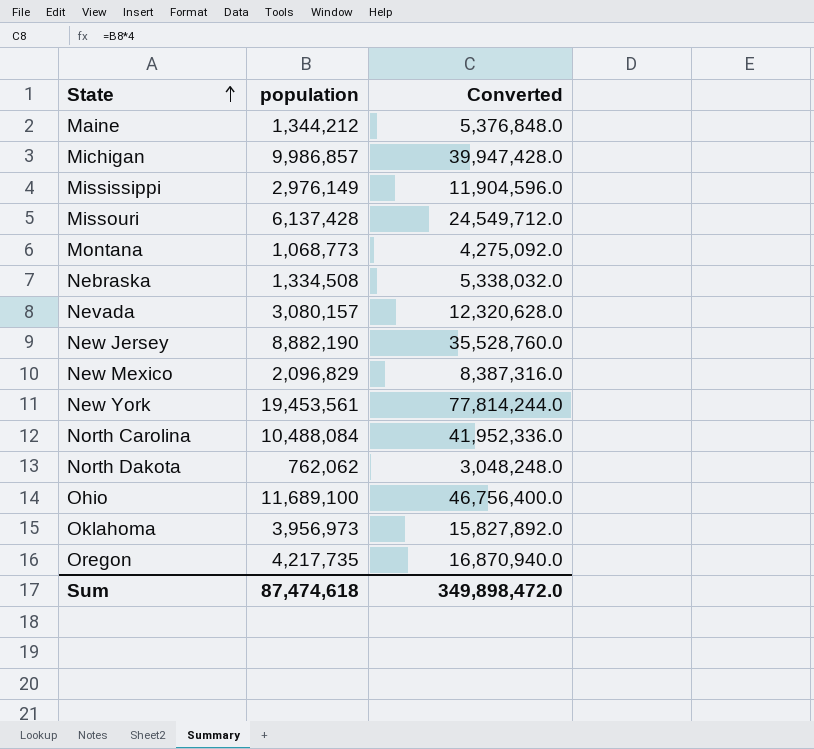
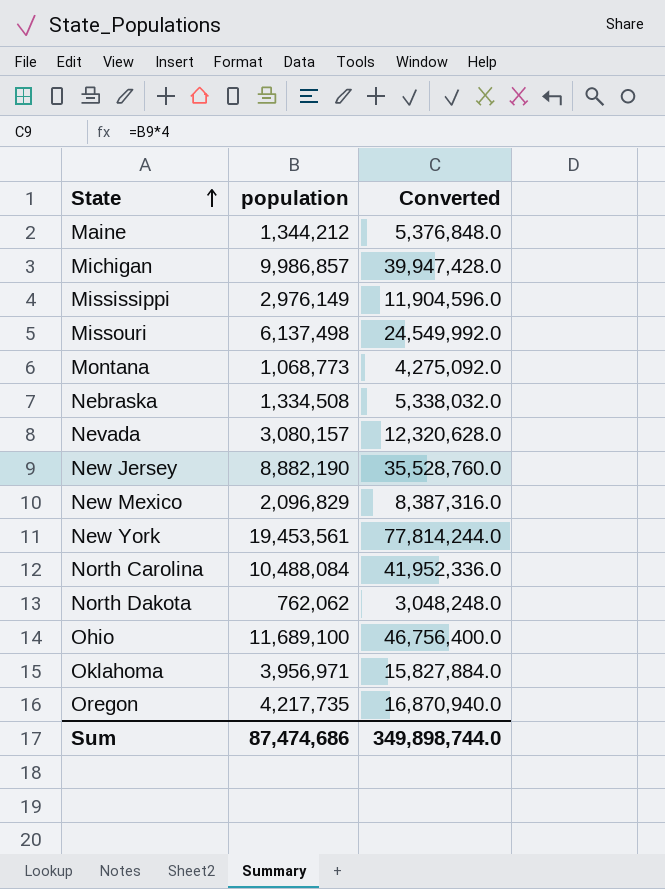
Missouri | population: 6,137,428 -> 6,137,498
Missouri | Converted: 24,549,712.0 -> 24,549,992.0
Oklahoma | population: 3,956,973 -> 3,956,971
Oklahoma | Converted: 15,827,892.0 -> 15,827,884.0
Sum | population: 87,474,618 -> 87,474,686
Sum | Converted: 349,898,472.0 -> 349,898,744.0

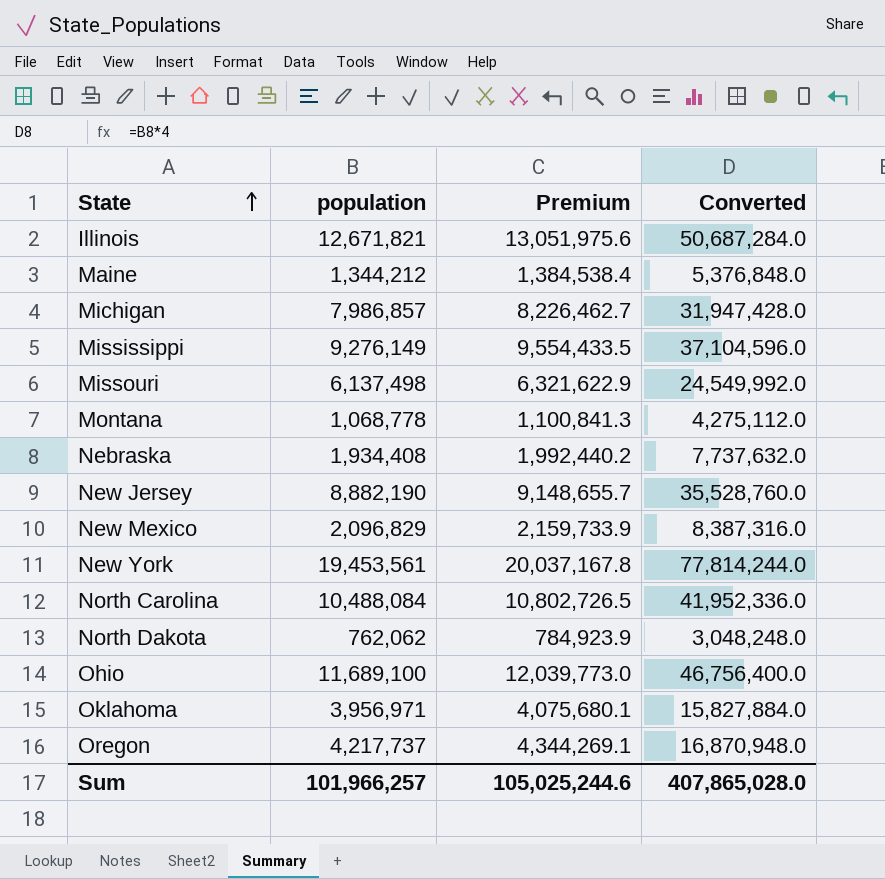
column Premium | formula: none -> [population] * 1.03
row Nevada: 3,080,157 | 12,320,628.0 -> none
row Illinois: none -> 12,671,821 | 13,051,975.6 | 50,687,284.0
Michigan | population: 9,986,857 -> 7,986,857
Michigan | Converted: 39,947,428.0 -> 31,947,428.0
Mississippi | population: 2,976,149 -> 9,276,149
Mississippi | Converted: 11,904,596.0 -> 37,104,596.0
Montana | population: 1,068,773 -> 1,068,778
Montana | Converted: 4,275,092.0 -> 4,275,112.0
Nebraska | population: 1,334,508 -> 1,934,408
Nebraska | Converted: 5,338,032.0 -> 7,737,632.0
Oregon | population: 4,217,735 -> 4,217,737
Oregon | Converted: 16,870,940.0 -> 16,870,948.0
Sum | population: 87,474,686 -> 101,966,257
Sum | Converted: 349,898,744.0 -> 407,865,028.0

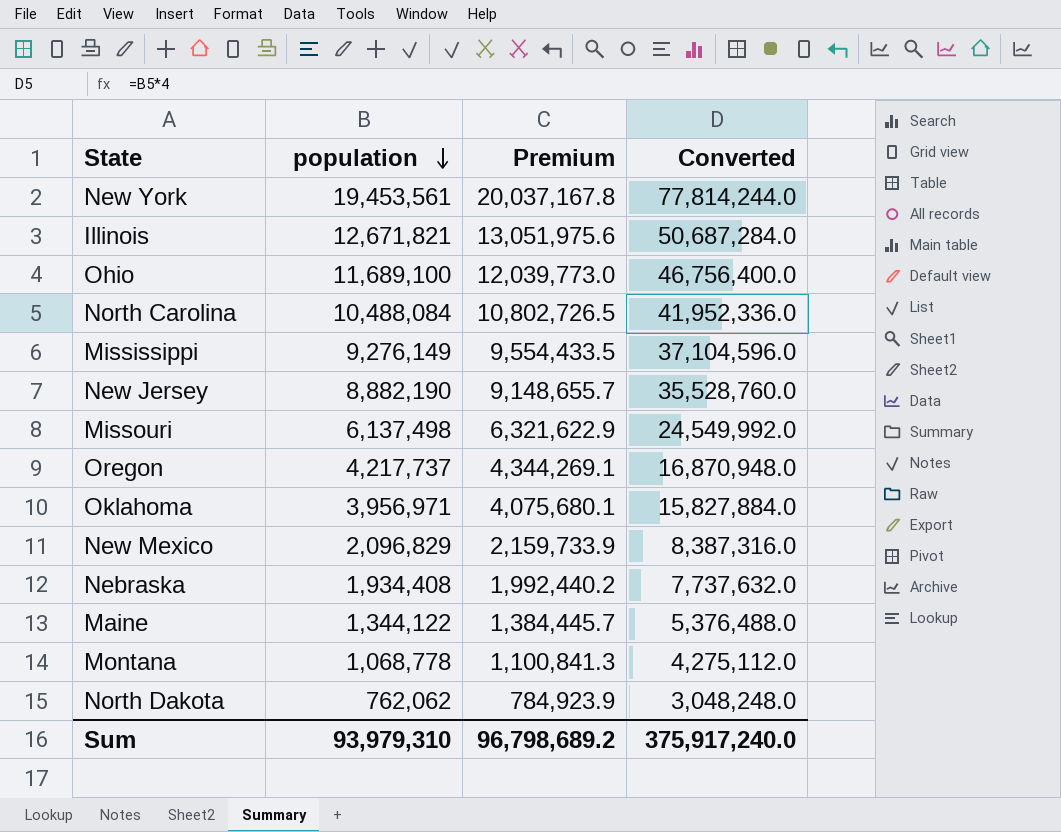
row order: State ascending -> population descending
row Michigan: 7,986,857 | 8,226,462.7 | 31,947,428.0 -> none
Maine | population: 1,344,212 -> 1,344,122
Maine | Premium: 1,384,538.4 -> 1,384,445.7
Maine | Converted: 5,376,848.0 -> 5,376,488.0
Sum | population: 101,966,257 -> 93,979,310
Sum | Premium: 105,025,244.6 -> 96,798,689.2
Sum | Converted: 407,865,028.0 -> 375,917,240.0

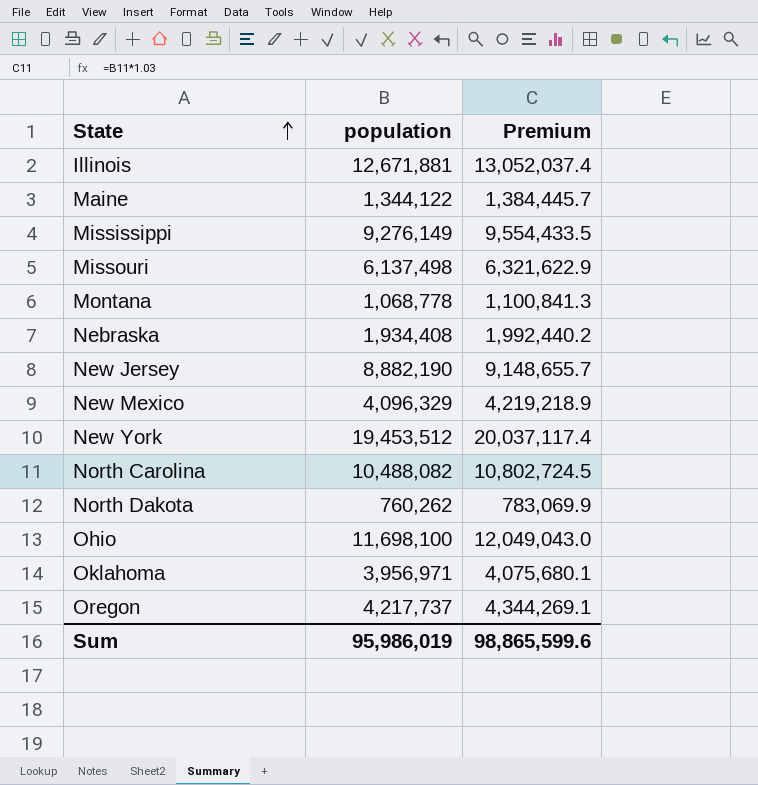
row order: population descending -> State ascending
column Converted | formula: [population] * 4 -> none
Illinois | population: 12,671,821 -> 12,671,881
Illinois | Premium: 13,051,975.6 -> 13,052,037.4
New Mexico | population: 2,096,829 -> 4,096,329
New Mexico | Premium: 2,159,733.9 -> 4,219,218.9
New York | population: 19,453,561 -> 19,453,512
New York | Premium: 20,037,167.8 -> 20,037,117.4
North Carolina | population: 10,488,084 -> 10,488,082
North Carolina | Premium: 10,802,726.5 -> 10,802,724.5
North Dakota | population: 762,062 -> 760,262
North Dakota | Premium: 784,923.9 -> 783,069.9
Ohio | population: 11,689,100 -> 11,698,100
Ohio | Premium: 12,039,773.0 -> 12,049,043.0
Sum | population: 93,979,310 -> 95,986,019
Sum | Premium: 96,798,689.2 -> 98,865,599.6

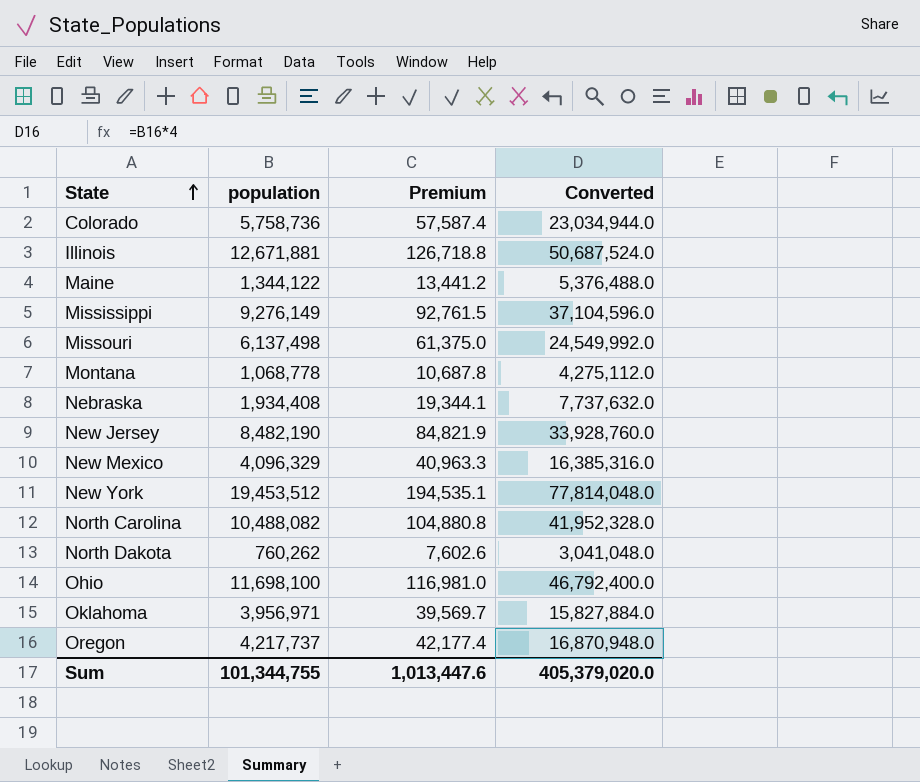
column Premium | formula: [population] * 1.03 -> [population] * 0.01
column Converted | formula: none -> [population] * 4
row Colorado: none -> 5,758,736 | 57,587.4 | 23,034,944.0
New Jersey | population: 8,882,190 -> 8,482,190
Sum | population: 95,986,019 -> 101,344,755
Sum | Premium: 98,865,599.6 -> 1,013,447.6

